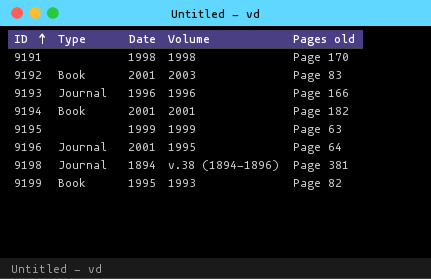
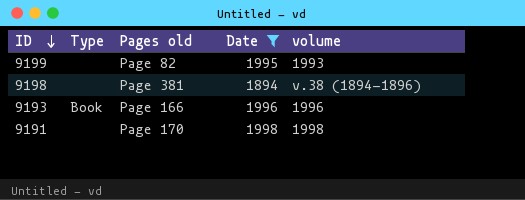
filter: none -> Date <= 1998
row order: ID ascending -> ID descending
column Pages old | position: 5 -> 3
column name: Volume -> volume
9199 | Type: Book -> none
9198 | Type: Journal -> none
9193 | Type: Journal -> Book

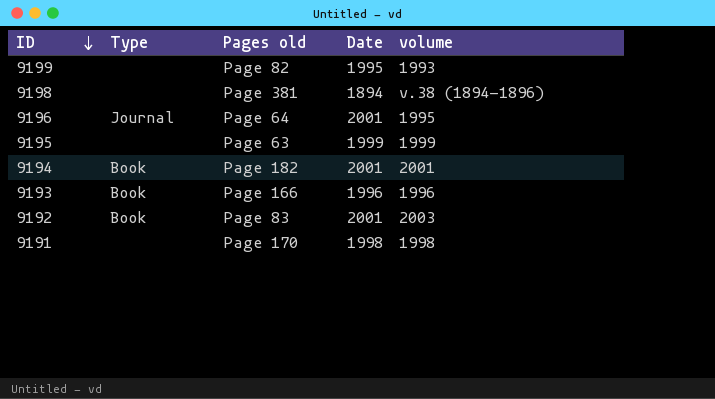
filter: Date <= 1998 -> none

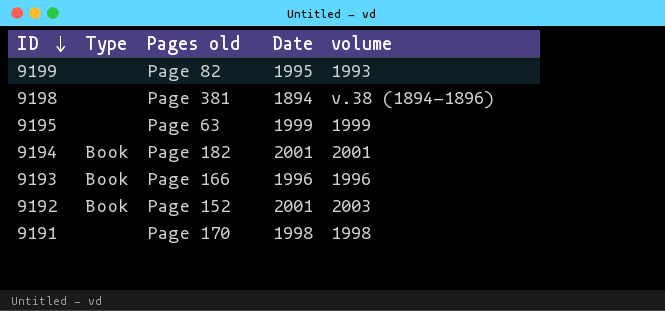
row 9196: Journal | Page 64 | 2001 | 1995 -> none
9192 | Pages old: Page 83 -> Page 152

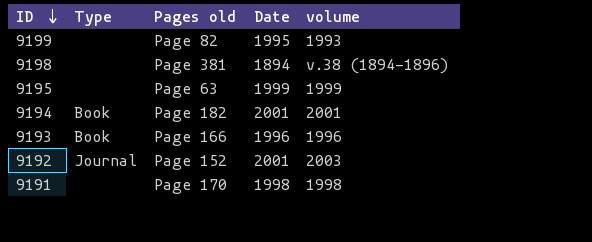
9192 | Type: Book -> Journal

